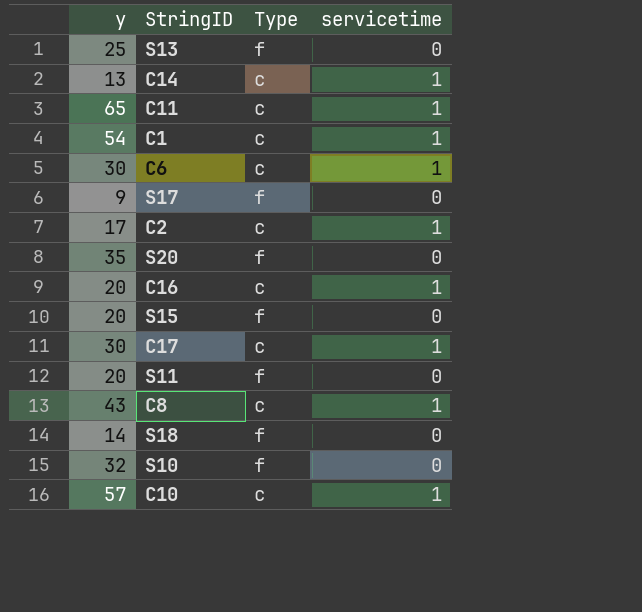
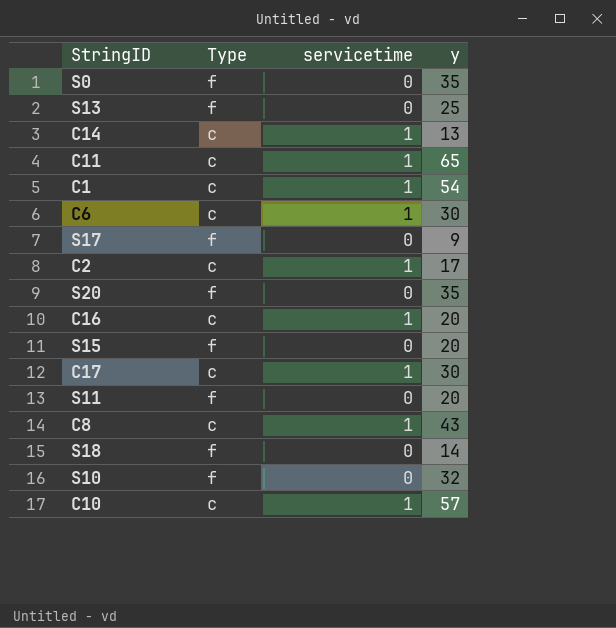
column y | position: 1 -> 4
row S0: none -> f | 0 | 35

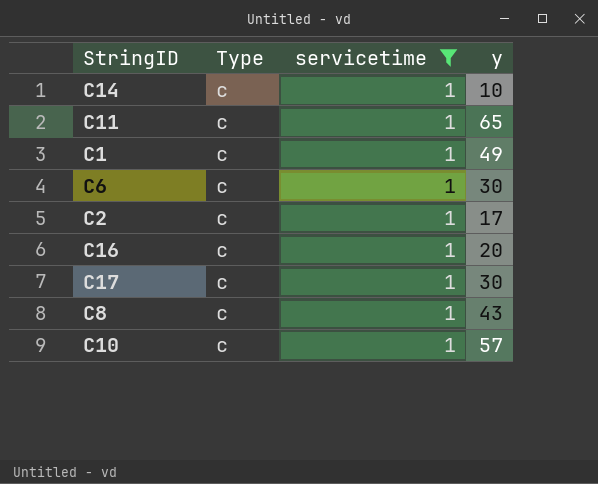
filter: none -> servicetime = 1
C14 | y: 13 -> 10
C1 | y: 54 -> 49

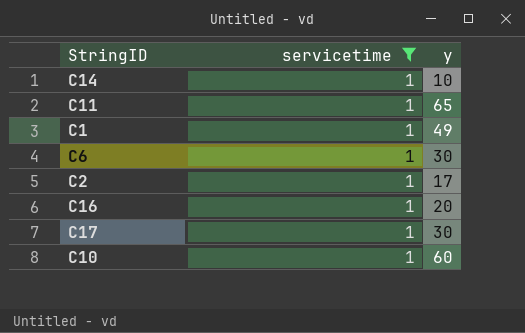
column Type | position: 2 -> none
row C8: c | 1 | 43 -> none
C10 | y: 57 -> 60

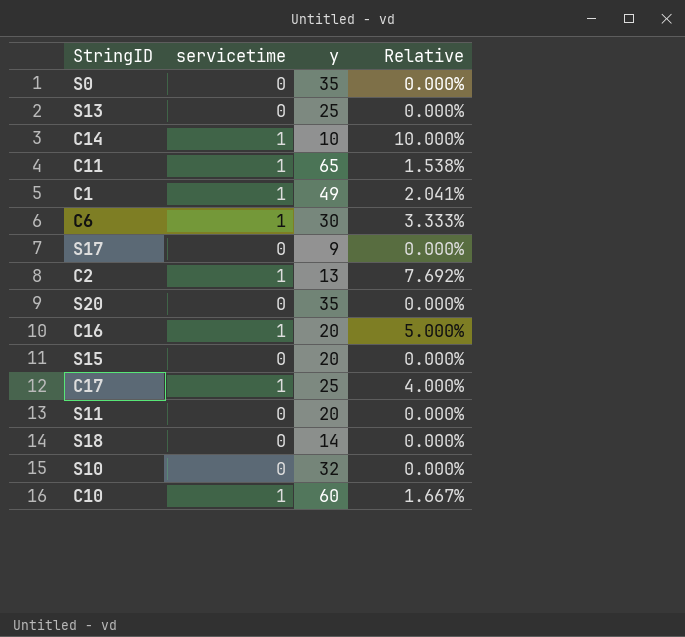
filter: servicetime = 1 -> none
column Relative | formula: none -> [servicetime] / [y]
C2 | y: 17 -> 13
C17 | y: 30 -> 25

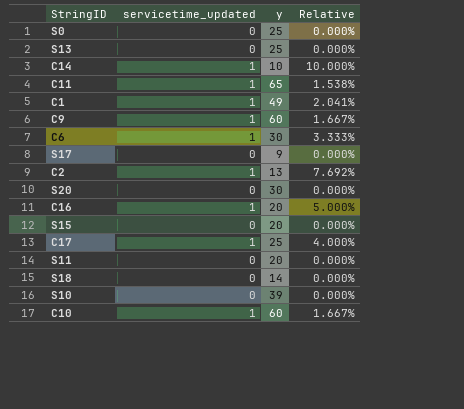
column name: servicetime -> servicetime_updated
S0 | y: 35 -> 25
row C9: none -> 1 | 60 | 1.667%
S20 | y: 35 -> 30
S10 | y: 32 -> 39

